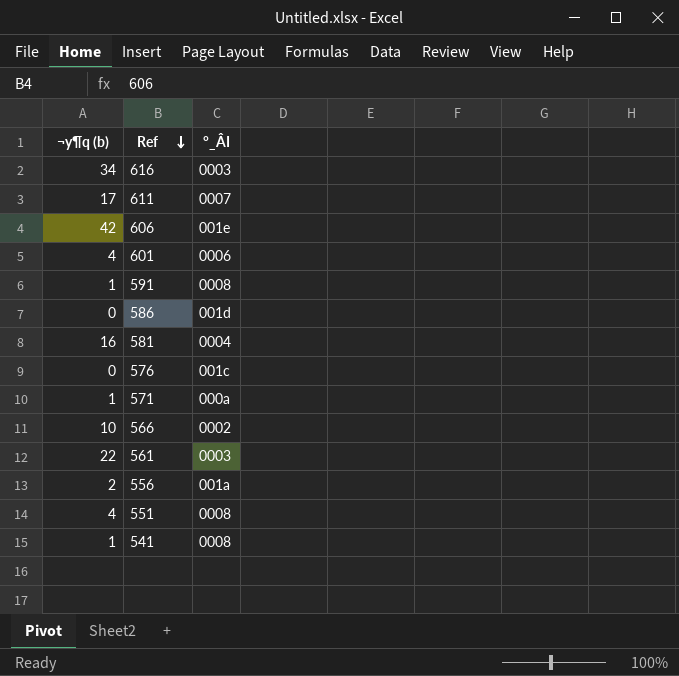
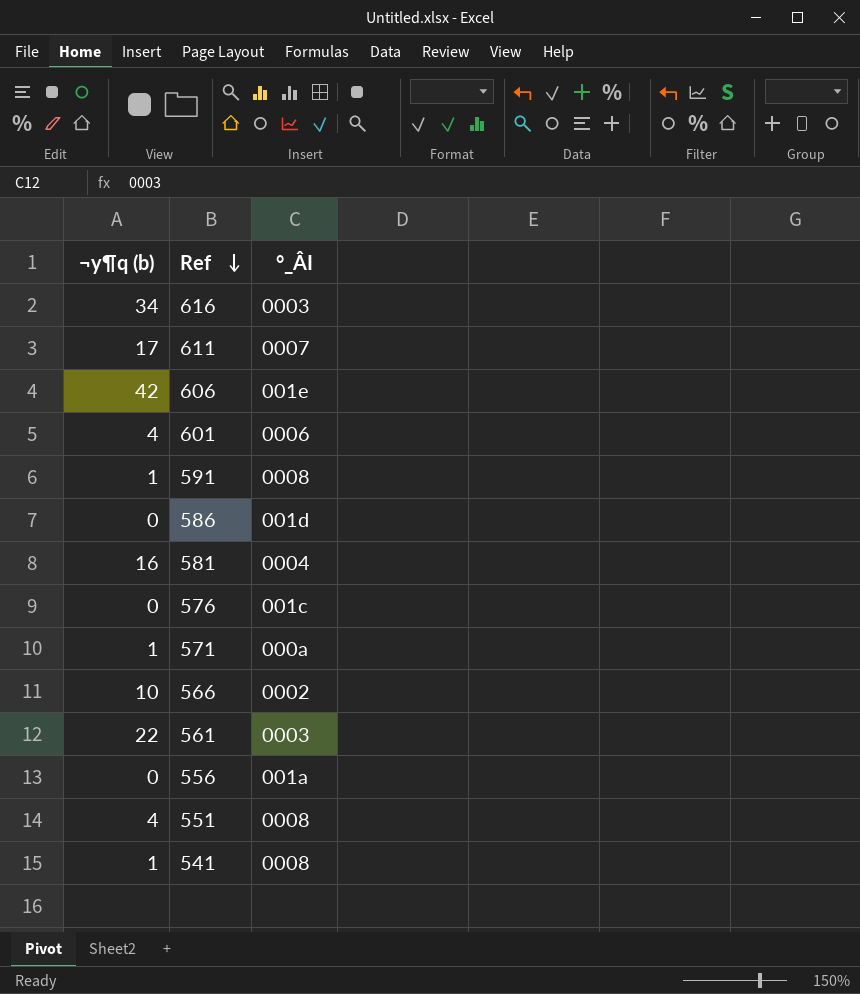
556 | ¬y¶q (b): 2 -> 0

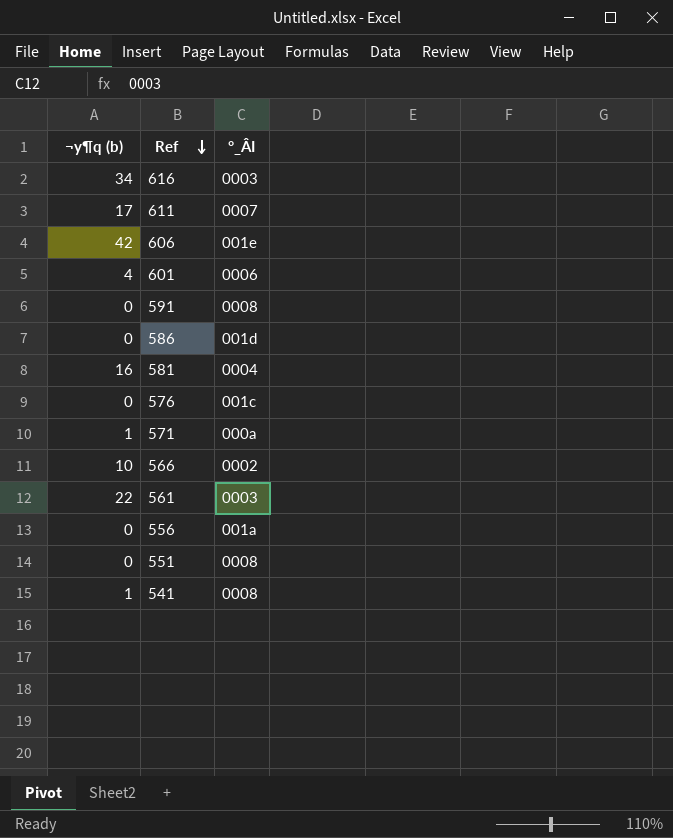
591 | ¬y¶q (b): 1 -> 0
551 | ¬y¶q (b): 4 -> 0

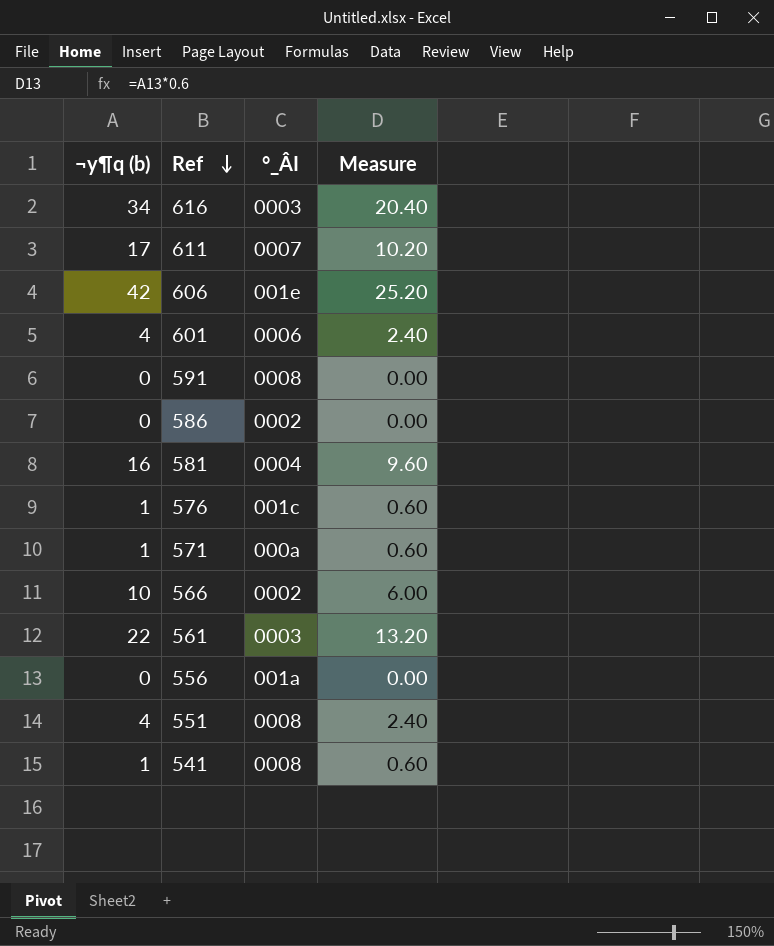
column Measure | formula: none -> [¬y¶q (b)] * 0.6
586 | °_ÂI: 001d -> 0002
576 | ¬y¶q (b): 0 -> 1
551 | ¬y¶q (b): 0 -> 4

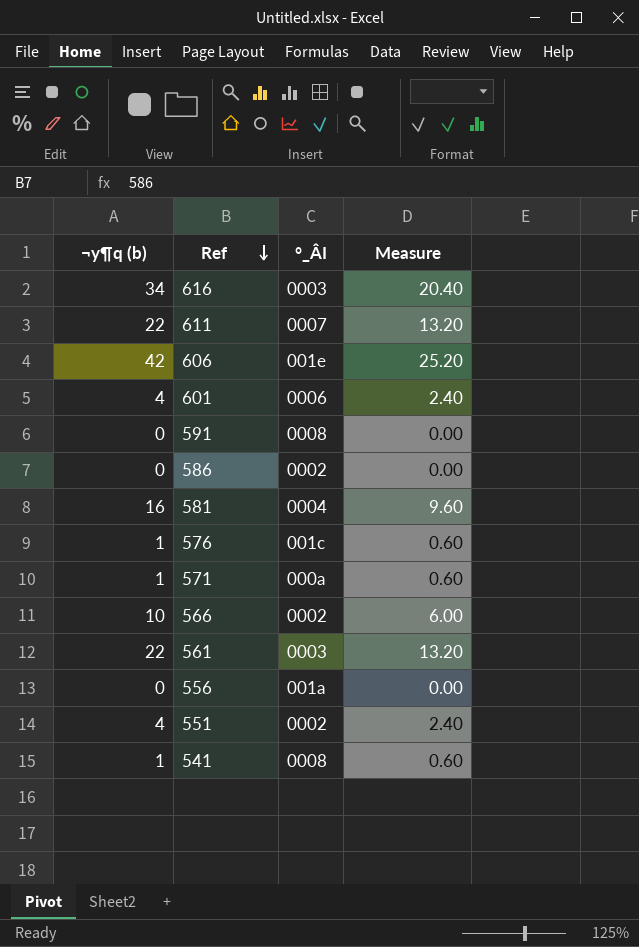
611 | ¬y¶q (b): 17 -> 22
611 | Measure: 10.20 -> 13.20
551 | °_ÂI: 0008 -> 0002

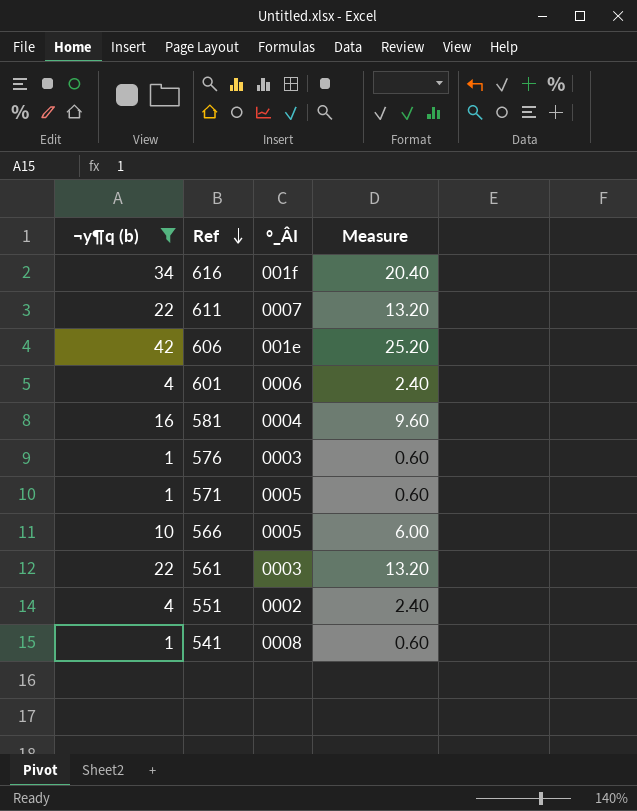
filter: none -> ¬y¶q (b) != 0
616 | °_ÂI: 0003 -> 001f
576 | °_ÂI: 001c -> 0003
571 | °_ÂI: 000a -> 0005
566 | °_ÂI: 0002 -> 0005

